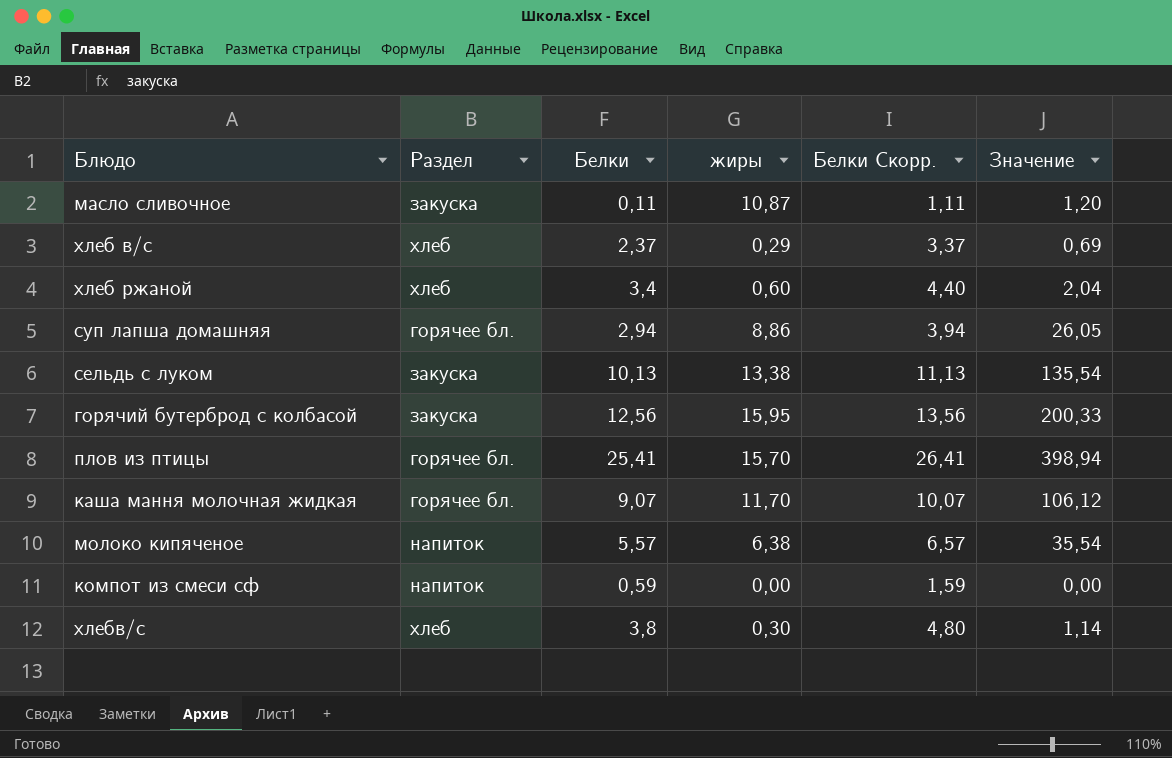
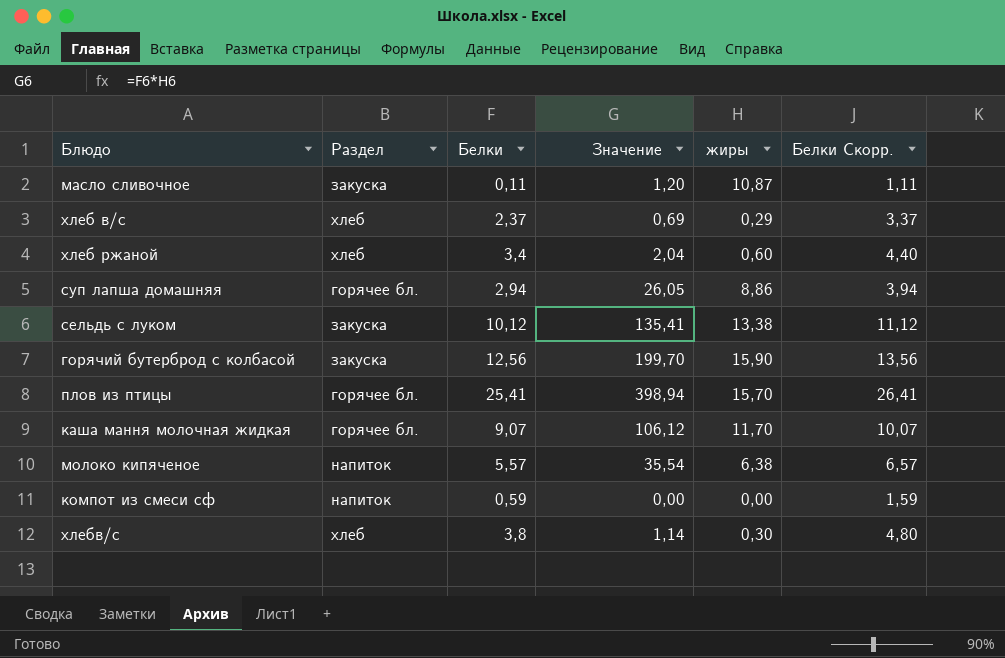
column Значение | position: 6 -> 4
сельдь с луком | Белки: 10,13 -> 10,12
сельдь с луком | Значение: 135,54 -> 135,41
сельдь с луком | Белки Скорр.: 11,13 -> 11,12
горячий бутерброд с колбасой | Значение: 200,33 -> 199,70
горячий бутерброд с колбасой | жиры: 15,95 -> 15,90

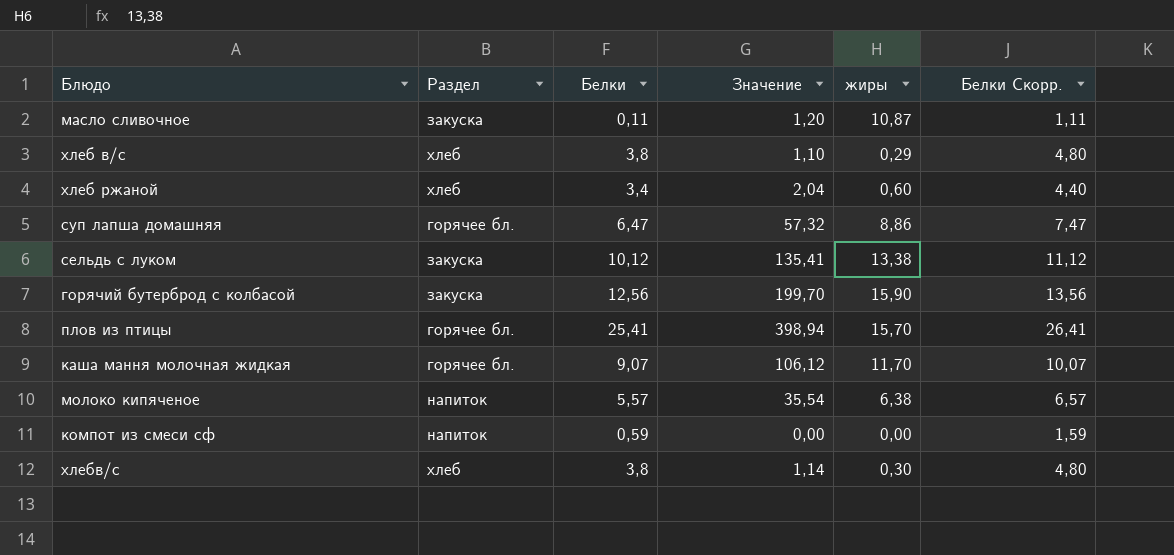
хлеб в/с | Белки: 2,37 -> 3,8
хлеб в/с | Значение: 0,69 -> 1,10
хлеб в/с | Белки Скорр.: 3,37 -> 4,80
суп лапша домашняя | Белки: 2,94 -> 6,47
суп лапша домашняя | Значение: 26,05 -> 57,32
суп лапша домашняя | Белки Скорр.: 3,94 -> 7,47

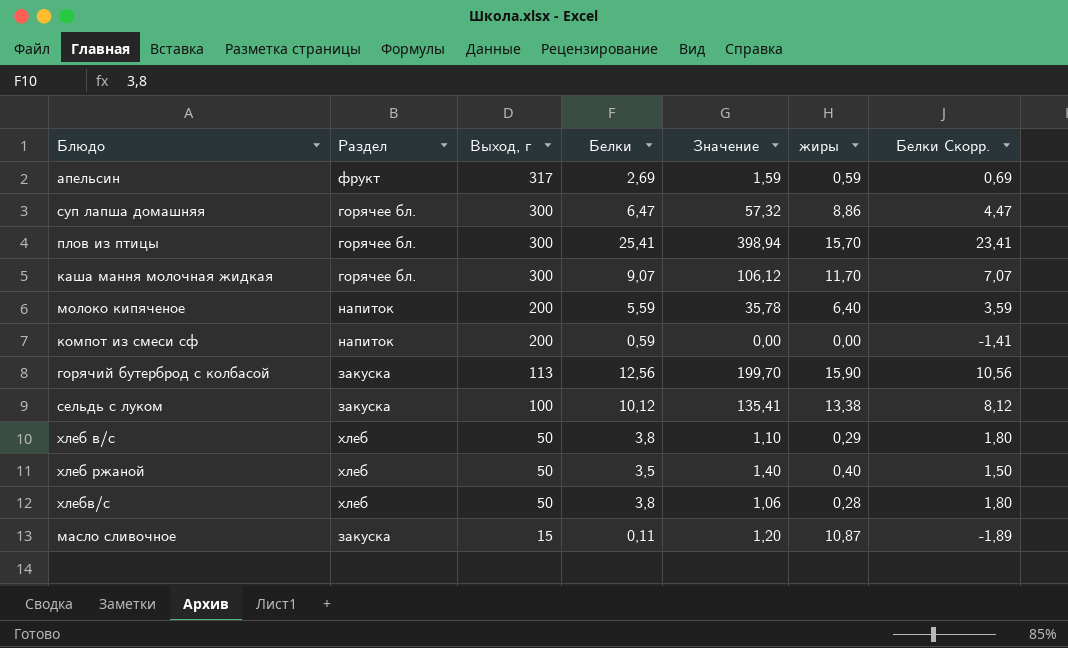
row order: none -> Выход, г descending
column Выход, г | position: none -> 3
column Белки Скорр. | formula: [Белки] + 1 -> [Белки] - 2
row апельсин: none -> фрукт | 317 | 2,69 | 1,59 | 0,59 | 0,69
молоко кипяченое | Белки: 5,57 -> 5,59
молоко кипяченое | Значение: 35,54 -> 35,78
молоко кипяченое | жиры: 6,38 -> 6,40
хлеб ржаной | Белки: 3,4 -> 3,5
хлеб ржаной | Значение: 2,04 -> 1,40
хлеб ржаной | жиры: 0,60 -> 0,40
хлебв/с | Значение: 1,14 -> 1,06
хлебв/с | жиры: 0,30 -> 0,28

